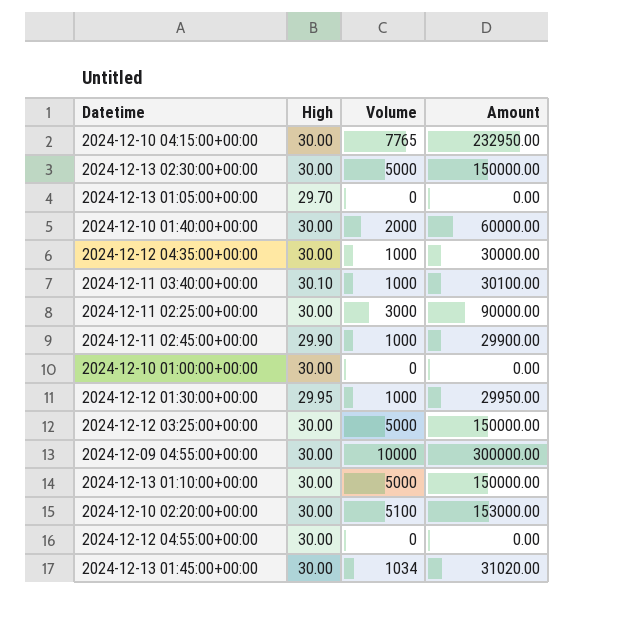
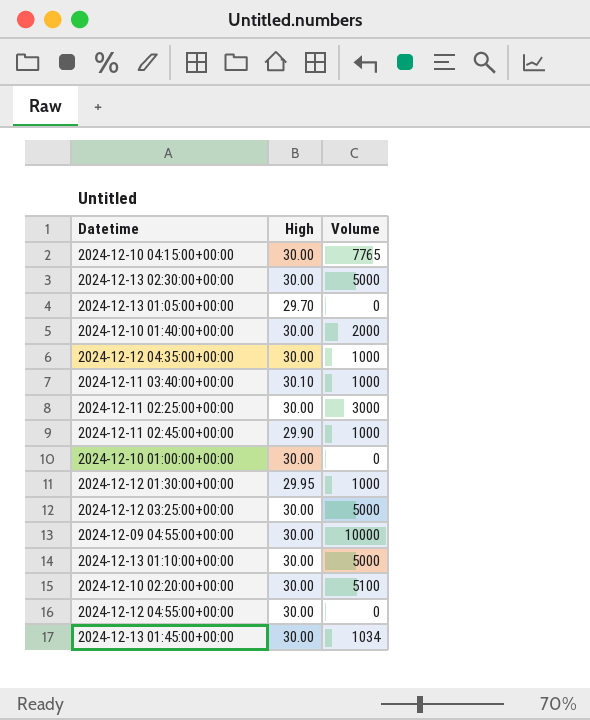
column Amount | formula: [High] * [Volume] -> none

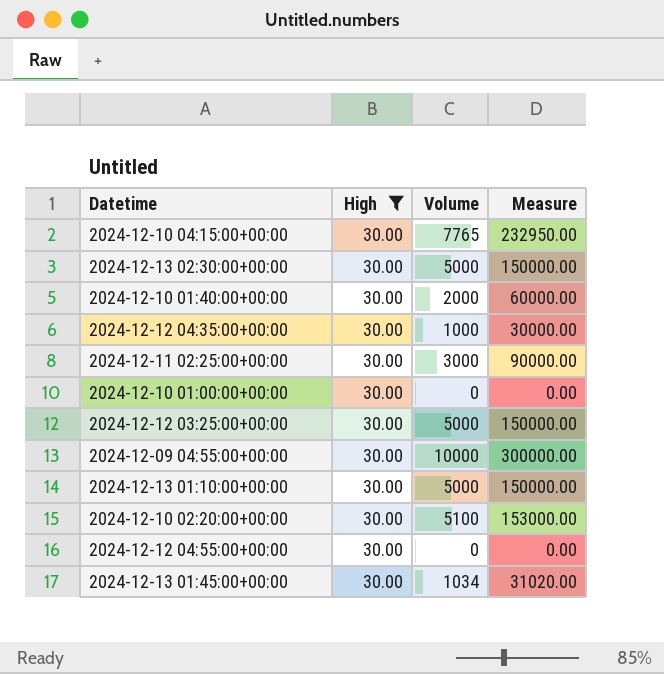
filter: none -> High = 30.00
column Measure | formula: none -> [High] * [Volume]

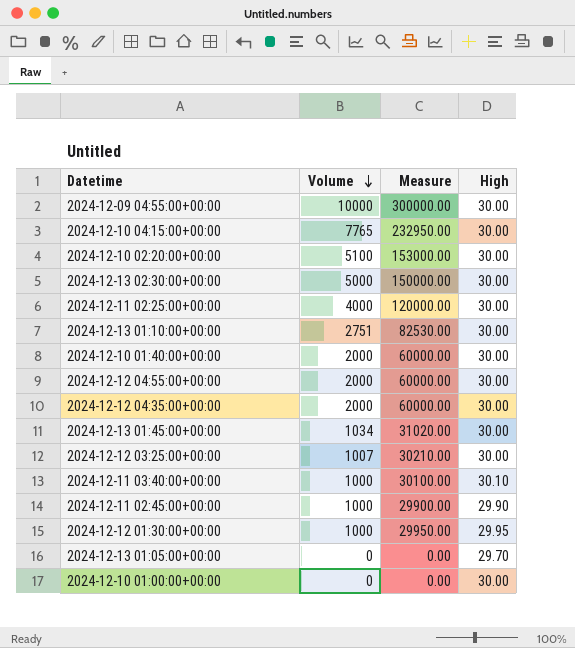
filter: High = 30.00 -> none
row order: none -> Volume descending
column High | position: 2 -> 4
2024-12-11 02:25:00+00:00 | Volume: 3000 -> 4000
2024-12-11 02:25:00+00:00 | Measure: 90000.00 -> 120000.00
2024-12-13 01:10:00+00:00 | Volume: 5000 -> 2751
2024-12-13 01:10:00+00:00 | Measure: 150000.00 -> 82530.00
2024-12-12 04:55:00+00:00 | Volume: 0 -> 2000
2024-12-12 04:55:00+00:00 | Measure: 0.00 -> 60000.00
2024-12-12 04:35:00+00:00 | Volume: 1000 -> 2000
2024-12-12 04:35:00+00:00 | Measure: 30000.00 -> 60000.00
2024-12-12 03:25:00+00:00 | Volume: 5000 -> 1007
2024-12-12 03:25:00+00:00 | Measure: 150000.00 -> 30210.00

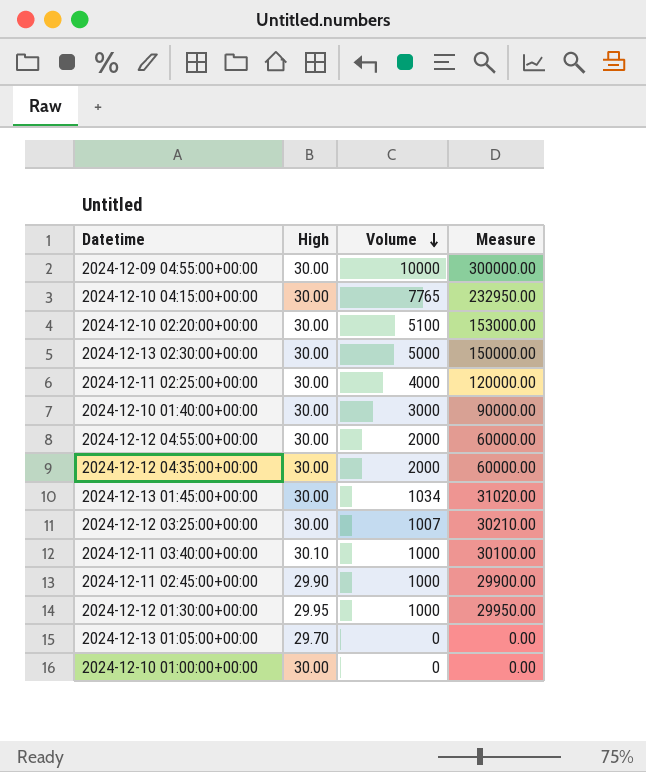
column High | position: 4 -> 2
row 2024-12-13 01:10:00+00:00: 2751 | 82530.00 | 30.00 -> none
2024-12-10 01:40:00+00:00 | Volume: 2000 -> 3000
2024-12-10 01:40:00+00:00 | Measure: 60000.00 -> 90000.00

